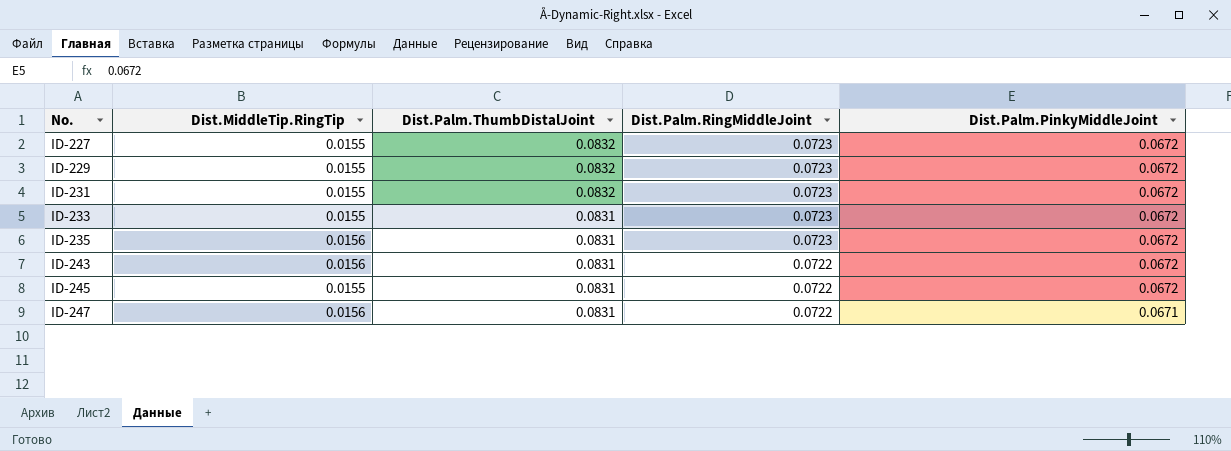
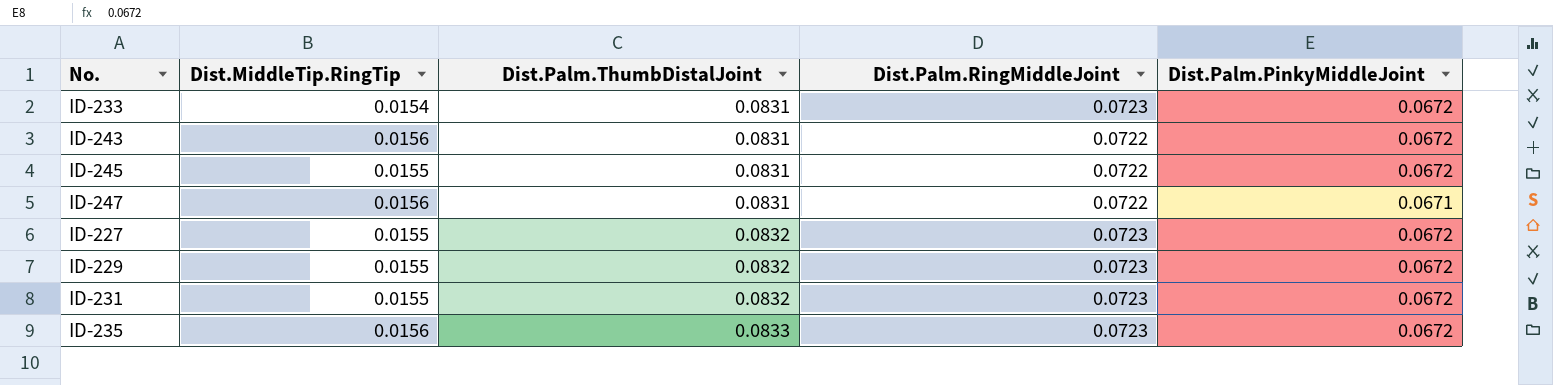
row order: No. ascending -> Dist.Palm.ThumbDistalJoint ascending
ID-233 | Dist.MiddleTip.RingTip: 0.0155 -> 0.0154
ID-235 | Dist.Palm.ThumbDistalJoint: 0.0831 -> 0.0833

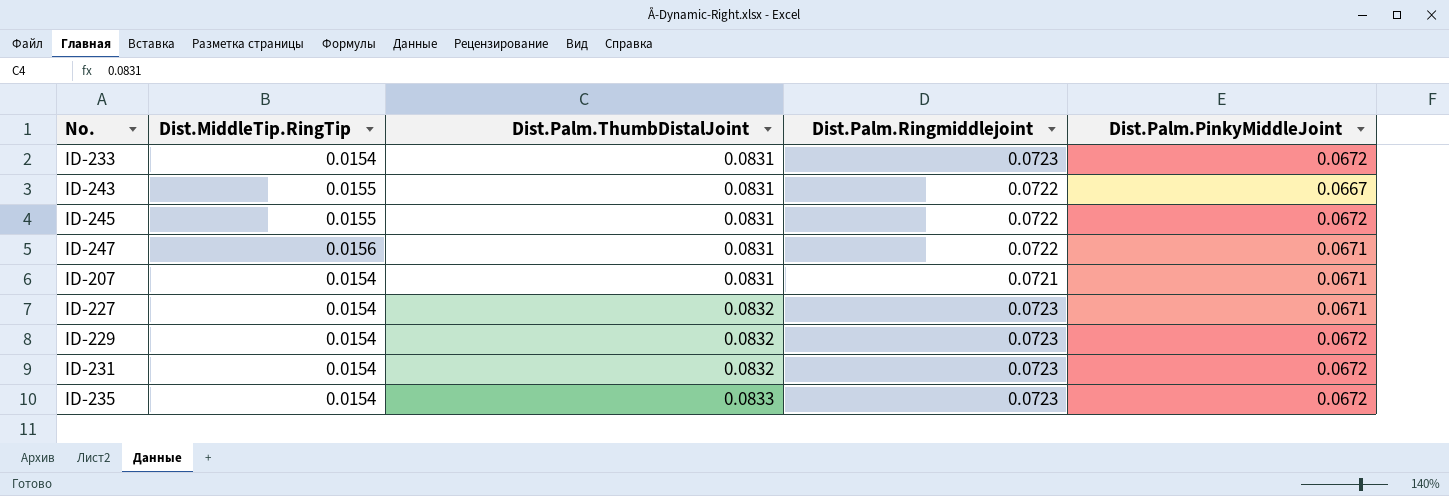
column name: Dist.Palm.RingMiddleJoint -> Dist.Palm.Ringmiddlejoint
ID-243 | Dist.MiddleTip.RingTip: 0.0156 -> 0.0155
ID-243 | Dist.Palm.PinkyMiddleJoint: 0.0672 -> 0.0667
row ID-207: none -> 0.0154 | 0.0831 | 0.0721 | 0.0671
ID-227 | Dist.MiddleTip.RingTip: 0.0155 -> 0.0154
ID-227 | Dist.Palm.PinkyMiddleJoint: 0.0672 -> 0.0671
ID-229 | Dist.MiddleTip.RingTip: 0.0155 -> 0.0154
ID-231 | Dist.MiddleTip.RingTip: 0.0155 -> 0.0154
ID-235 | Dist.MiddleTip.RingTip: 0.0156 -> 0.0154

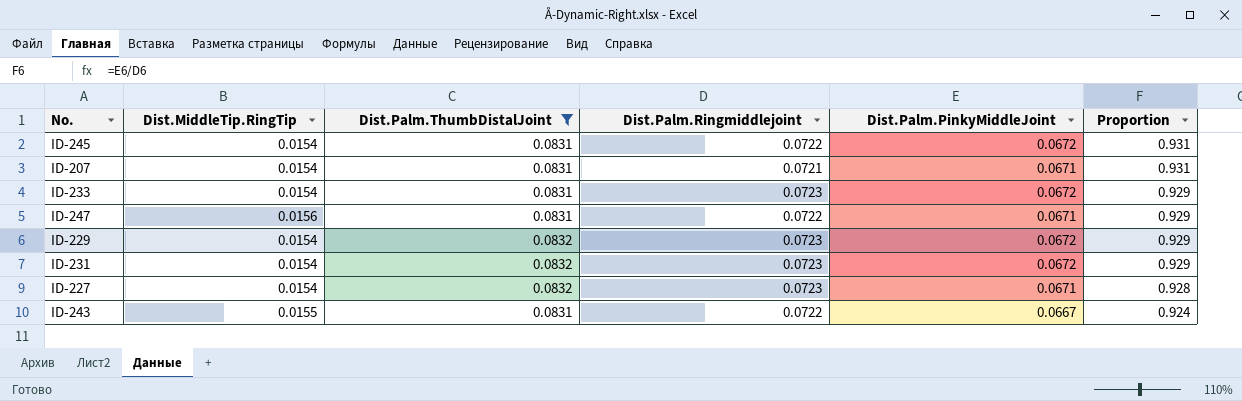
filter: none -> Dist.Palm.ThumbDistalJoint != 0.0833
row order: Dist.Palm.ThumbDistalJoint ascending -> Proportion descending
column Proportion | formula: none -> [Dist.Palm.PinkyMiddleJoint] / [Dist.Palm.Ringmiddlejoint]
ID-245 | Dist.MiddleTip.RingTip: 0.0155 -> 0.0154

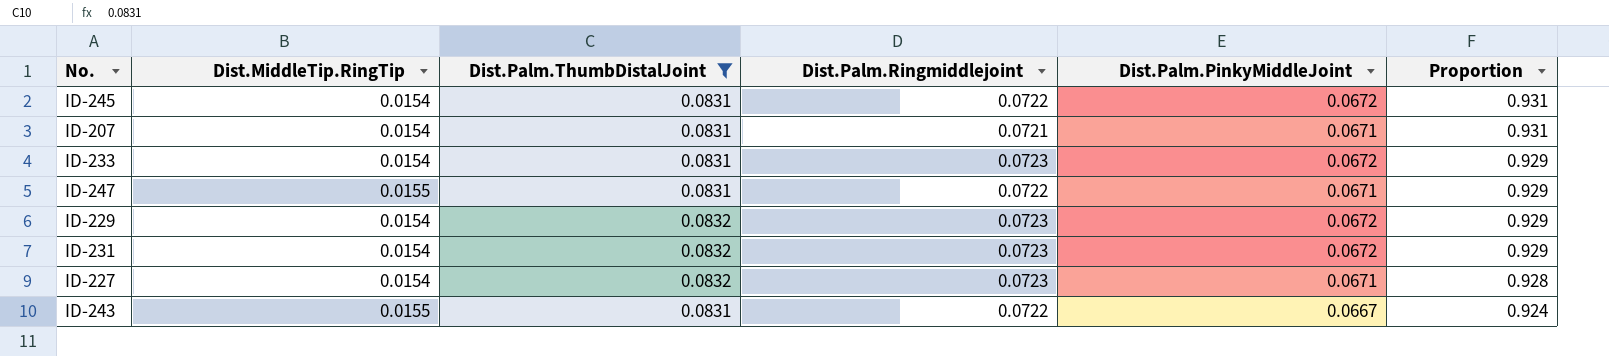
ID-247 | Dist.MiddleTip.RingTip: 0.0156 -> 0.0155

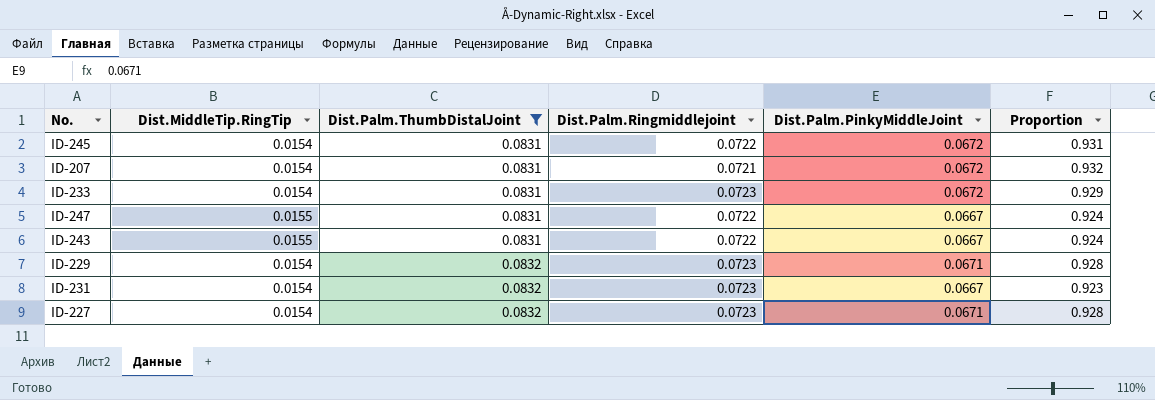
row order: Proportion descending -> Dist.Palm.ThumbDistalJoint ascending
ID-207 | Dist.Palm.PinkyMiddleJoint: 0.0671 -> 0.0672
ID-207 | Proportion: 0.931 -> 0.932
ID-247 | Dist.Palm.PinkyMiddleJoint: 0.0671 -> 0.0667
ID-247 | Proportion: 0.929 -> 0.924
ID-229 | Dist.Palm.PinkyMiddleJoint: 0.0672 -> 0.0671
ID-229 | Proportion: 0.929 -> 0.928
ID-231 | Dist.Palm.PinkyMiddleJoint: 0.0672 -> 0.0667
ID-231 | Proportion: 0.929 -> 0.923

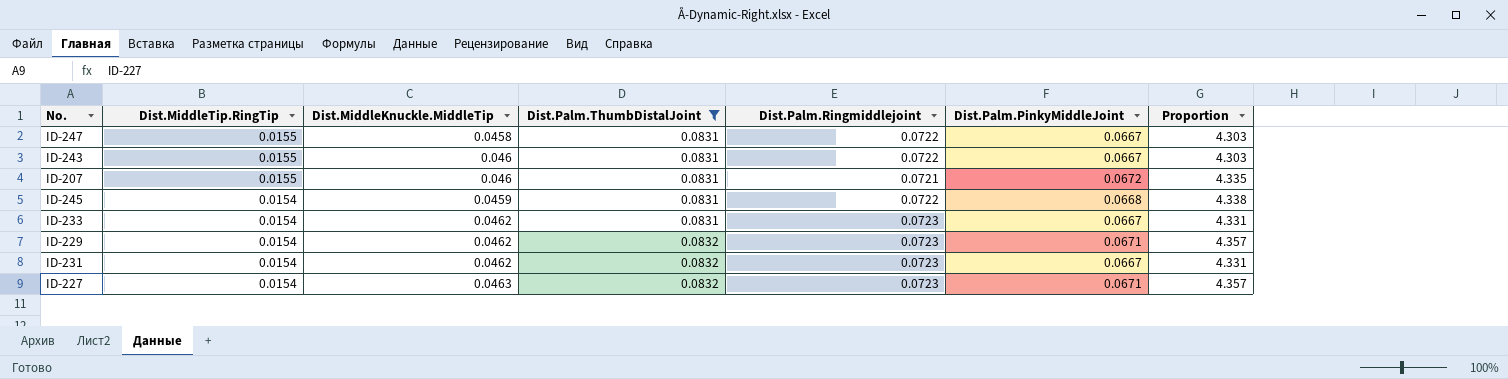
row order: Dist.Palm.ThumbDistalJoint ascending -> Dist.MiddleTip.RingTip descending
column Dist.MiddleKnuckle.MiddleTip | position: none -> 3
column Proportion | formula: [Dist.Palm.PinkyMiddleJoint] / [Dist.Palm.Ringmiddlejoint] -> [Dist.Palm.PinkyMiddleJoint] / [Dist.MiddleTip.RingTip]
ID-207 | Dist.MiddleTip.RingTip: 0.0154 -> 0.0155
ID-245 | Dist.Palm.PinkyMiddleJoint: 0.0672 -> 0.0668
ID-233 | Dist.Palm.PinkyMiddleJoint: 0.0672 -> 0.0667

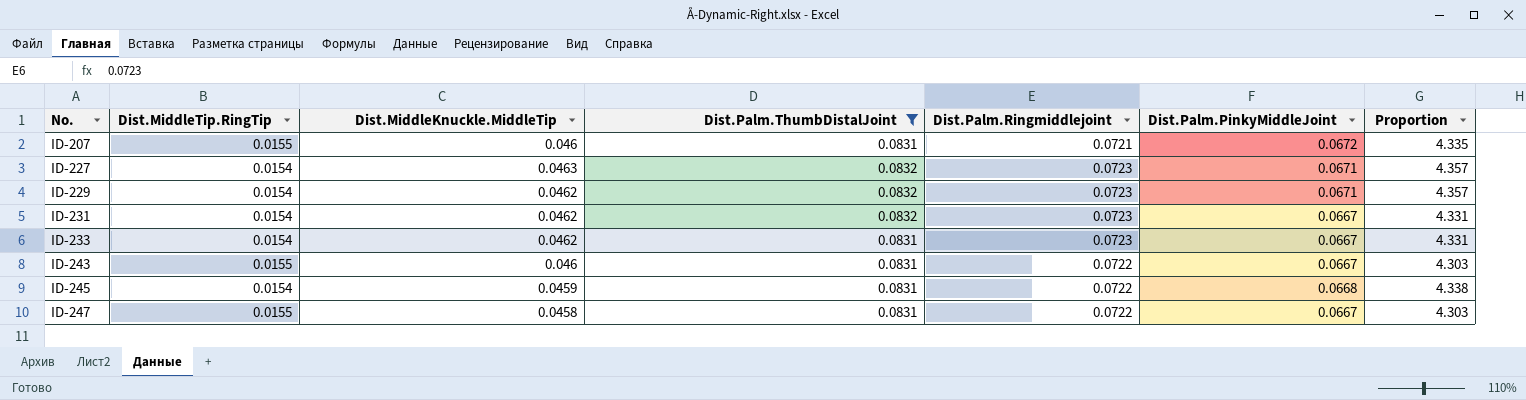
row order: Dist.MiddleTip.RingTip descending -> No. ascending

